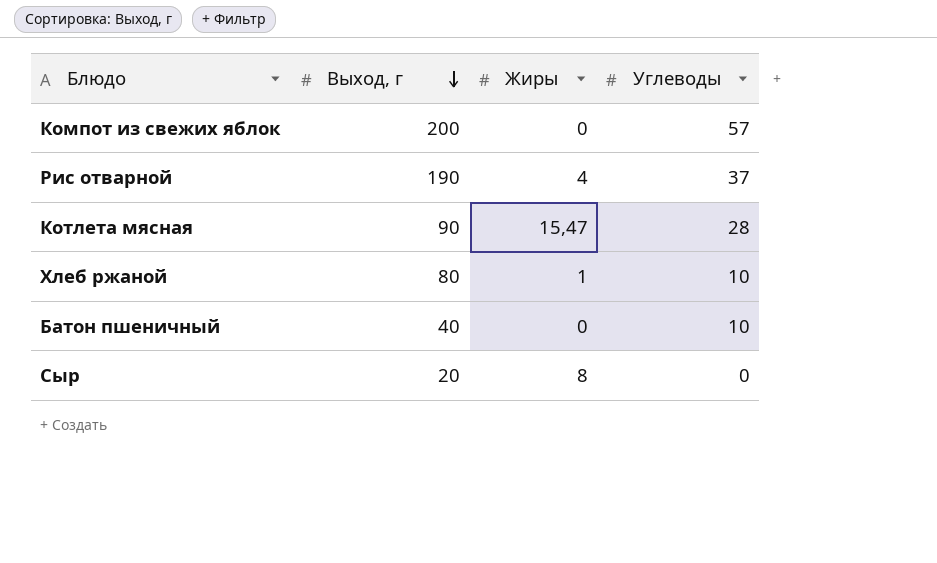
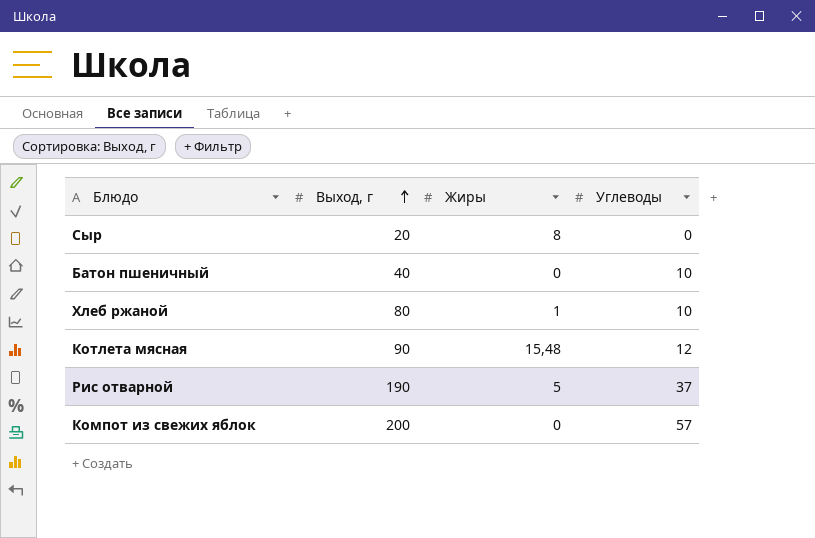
row order: Выход, г descending -> Выход, г ascending
Котлета мясная | Жиры: 15,47 -> 15,48
Котлета мясная | Углеводы: 28 -> 12
Рис отварной | Жиры: 4 -> 5

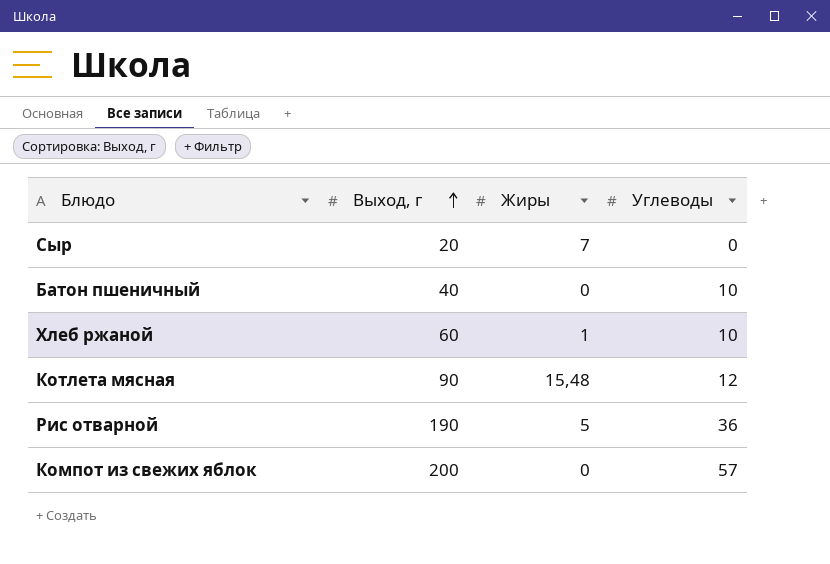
Сыр | Жиры: 8 -> 7
Хлеб ржаной | Выход, г: 80 -> 60
Рис отварной | Углеводы: 37 -> 36

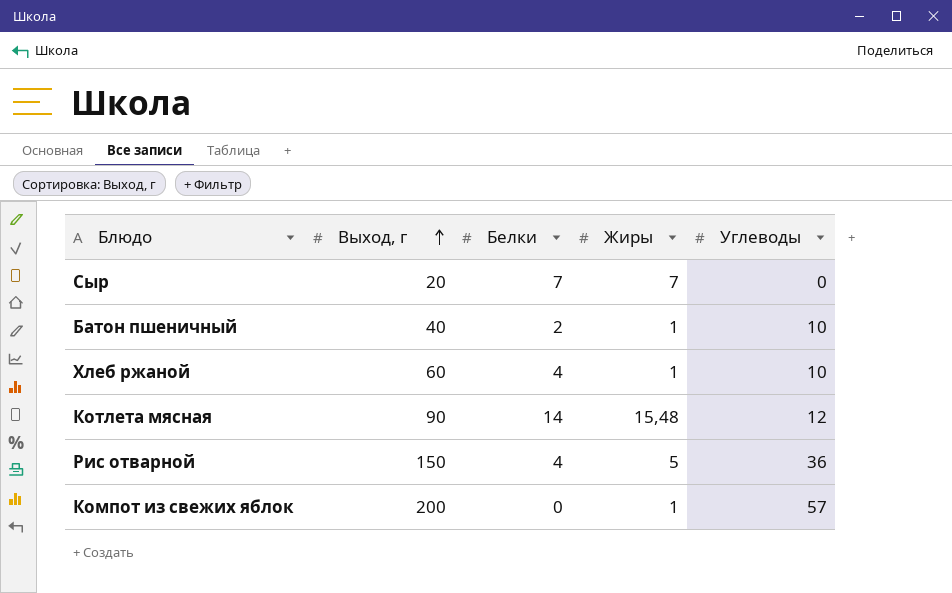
column Белки | position: none -> 3
Батон пшеничный | Жиры: 0 -> 1
Рис отварной | Выход, г: 190 -> 150
Компот из свежих яблок | Жиры: 0 -> 1

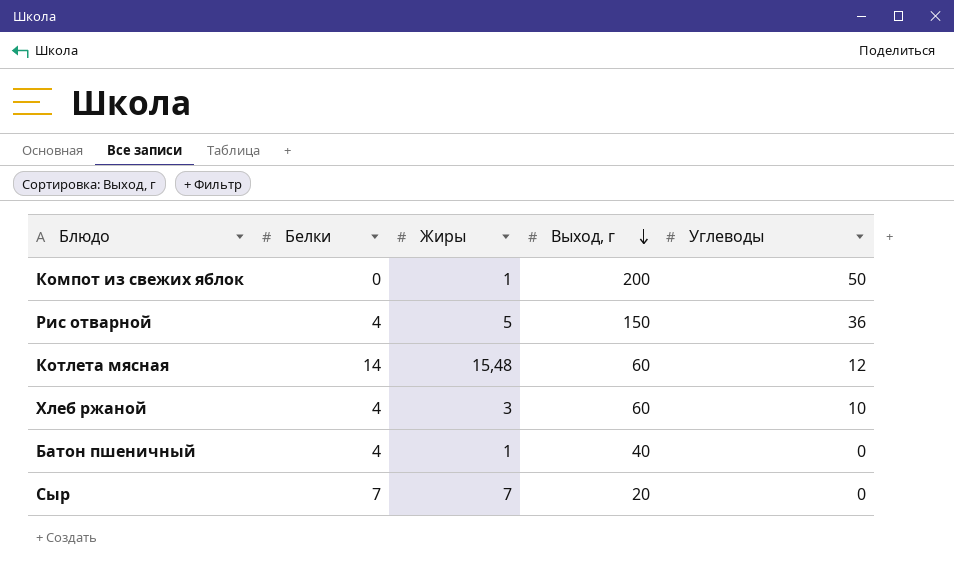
row order: Выход, г ascending -> Выход, г descending
column Выход, г | position: 2 -> 4
Компот из свежих яблок | Углеводы: 57 -> 50
Котлета мясная | Выход, г: 90 -> 60
Хлеб ржаной | Жиры: 1 -> 3
Батон пшеничный | Белки: 2 -> 4
Батон пшеничный | Углеводы: 10 -> 0

